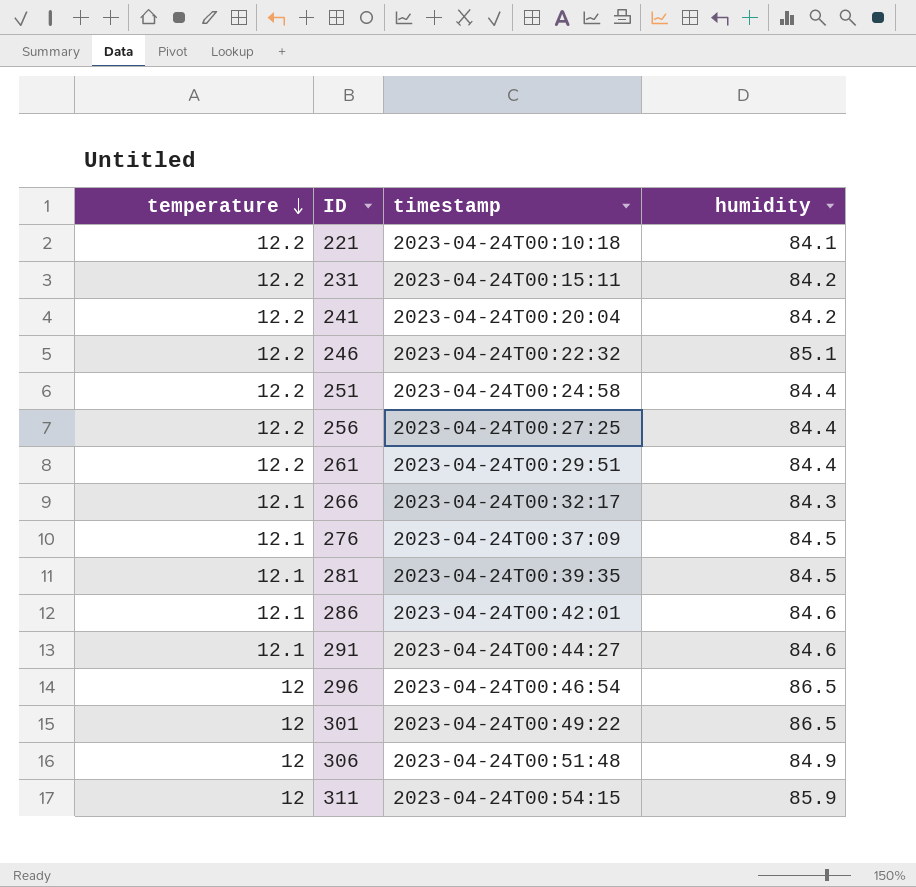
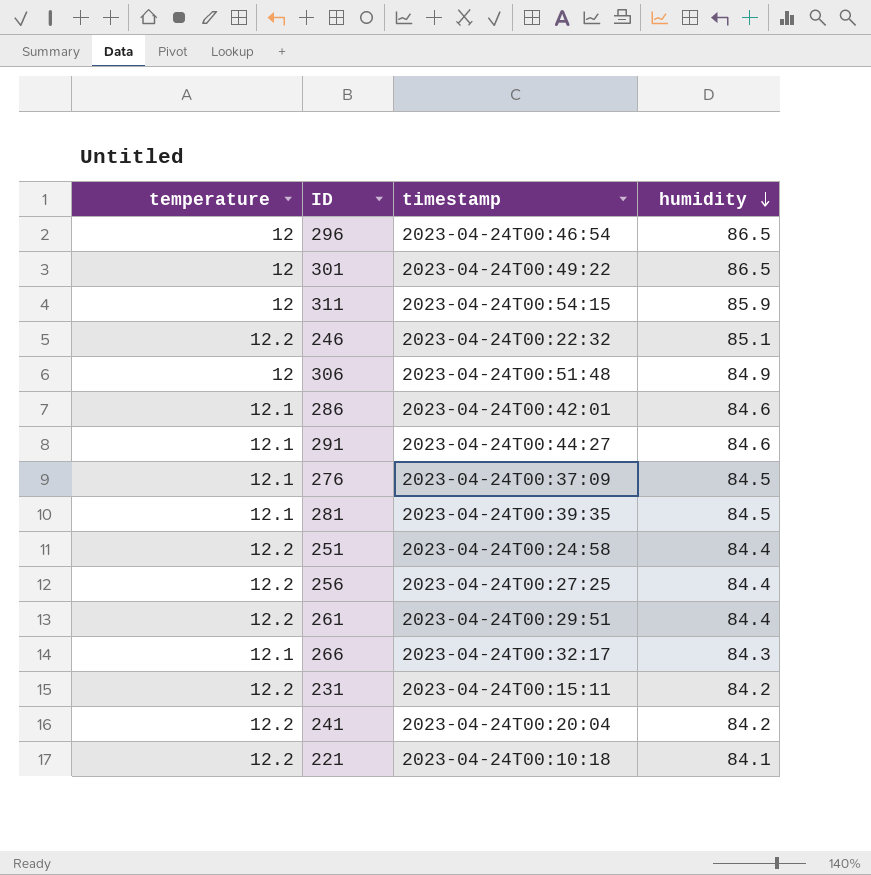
row order: temperature descending -> humidity descending

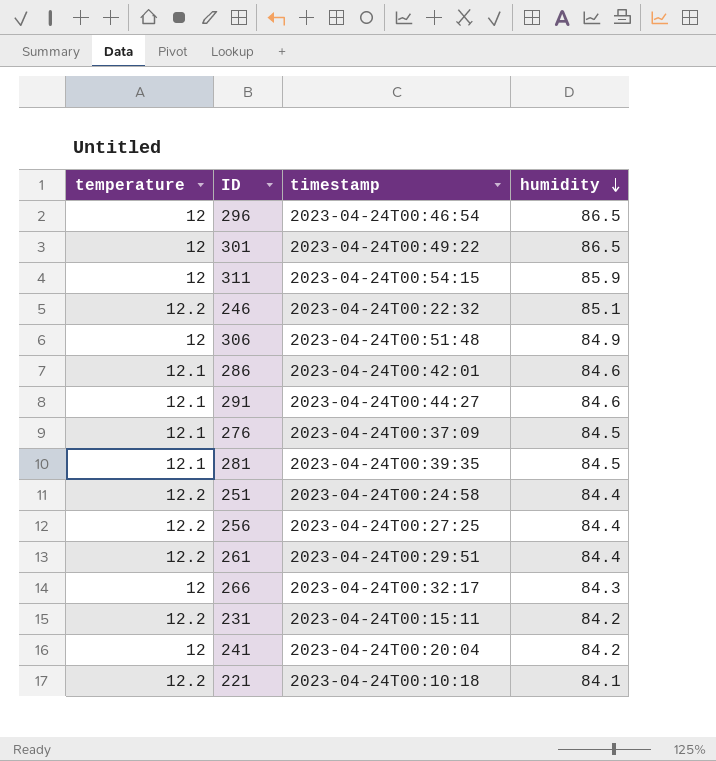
266 | temperature: 12.1 -> 12
241 | temperature: 12.2 -> 12

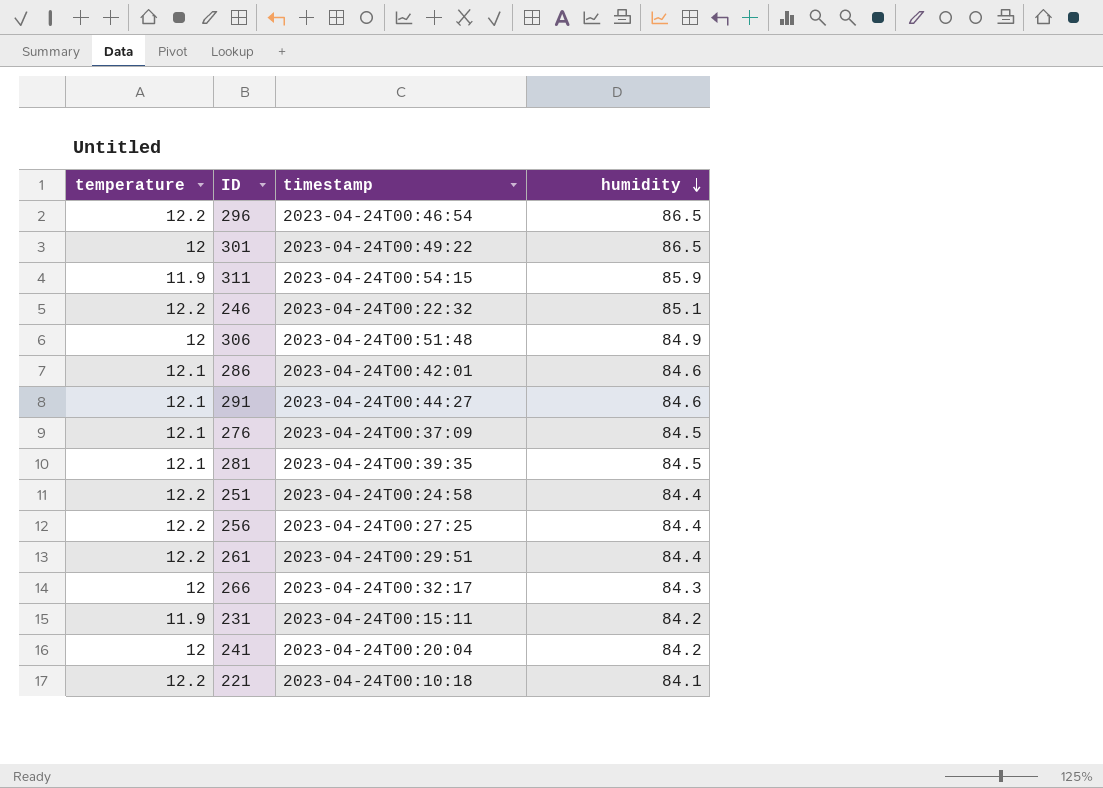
296 | temperature: 12 -> 12.2
311 | temperature: 12 -> 11.9
231 | temperature: 12.2 -> 11.9

